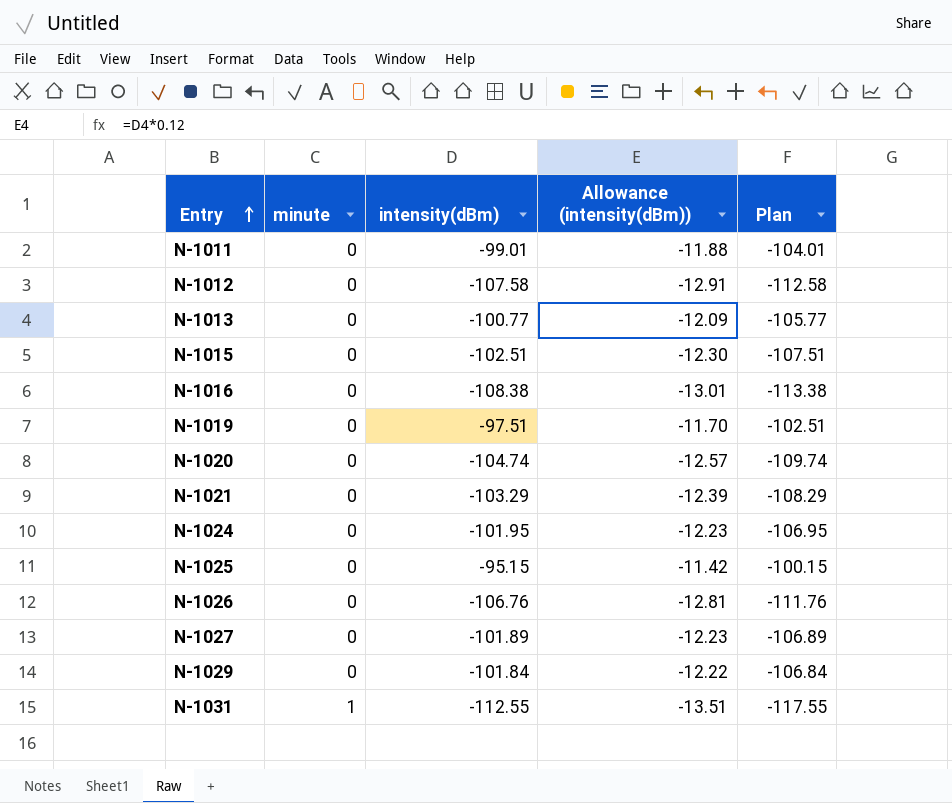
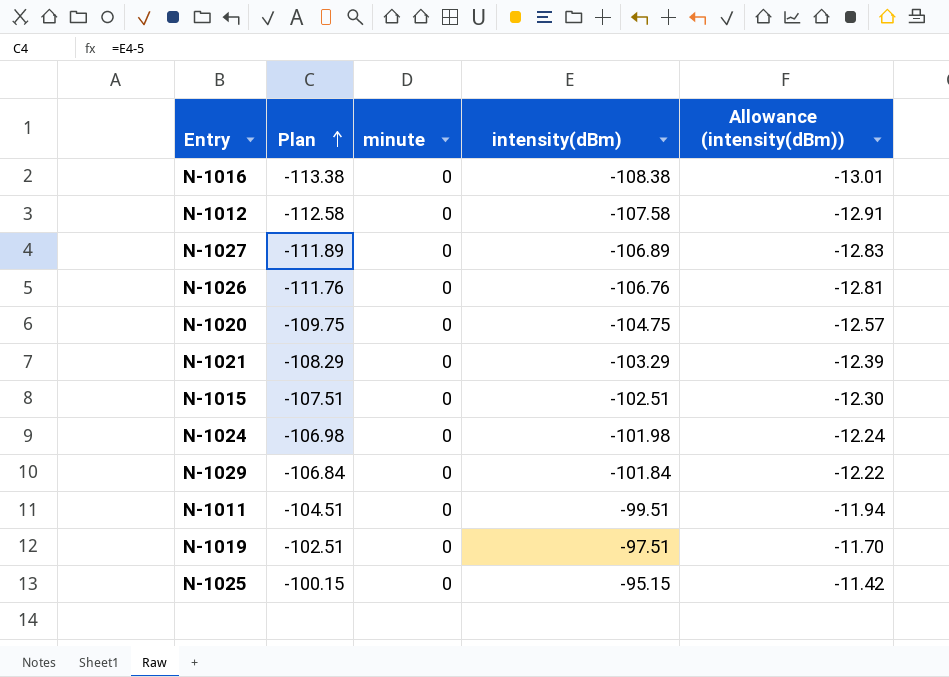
row order: Entry ascending -> Plan ascending
column Plan | position: 5 -> 2
row N-1013: 0 | -100.77 | -12.09 | -105.77 -> none
row N-1031: 1 | -112.55 | -13.51 | -117.55 -> none
N-1027 | Plan: -106.89 -> -111.89
N-1027 | intensity(dBm): -101.89 -> -106.89
N-1027 | Allowance (intensity(dBm)): -12.23 -> -12.83
N-1020 | Plan: -109.74 -> -109.75
N-1020 | intensity(dBm): -104.74 -> -104.75
N-1024 | Plan: -106.95 -> -106.98
N-1024 | intensity(dBm): -101.95 -> -101.98
N-1024 | Allowance (intensity(dBm)): -12.23 -> -12.24
N-1011 | Plan: -104.01 -> -104.51
N-1011 | intensity(dBm): -99.01 -> -99.51
N-1011 | Allowance (intensity(dBm)): -11.88 -> -11.94

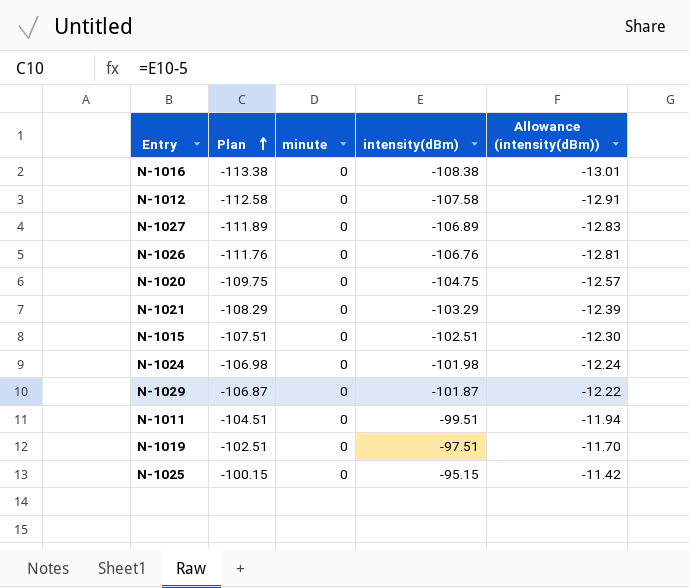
N-1029 | Plan: -106.84 -> -106.87
N-1029 | intensity(dBm): -101.84 -> -101.87

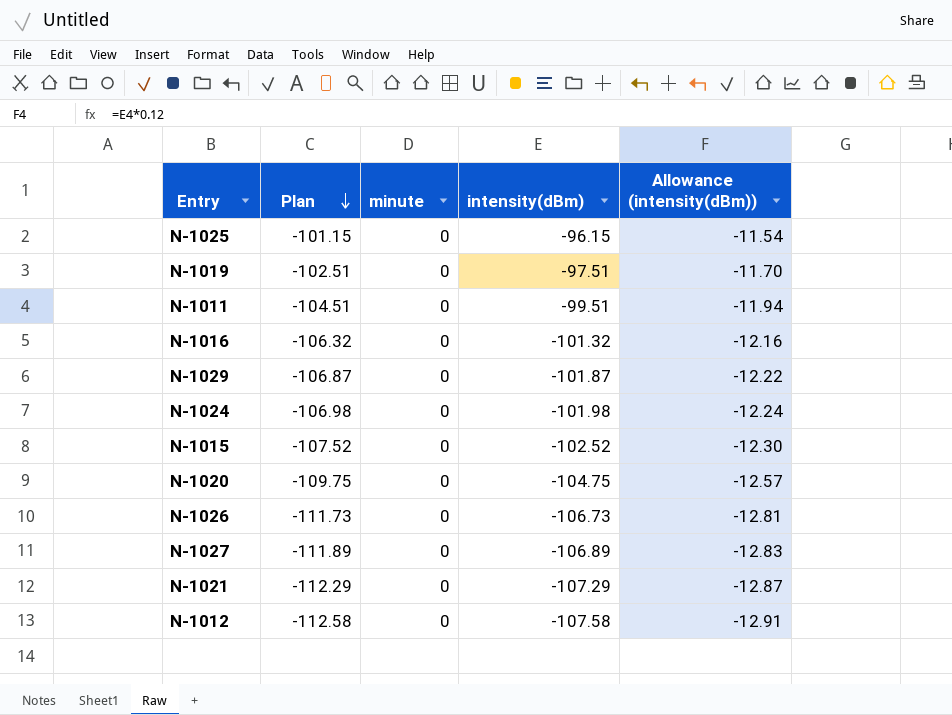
row order: Plan ascending -> Plan descending
N-1025 | Plan: -100.15 -> -101.15
N-1025 | intensity(dBm): -95.15 -> -96.15
N-1025 | Allowance (intensity(dBm)): -11.42 -> -11.54
N-1016 | Plan: -113.38 -> -106.32
N-1016 | intensity(dBm): -108.38 -> -101.32
N-1016 | Allowance (intensity(dBm)): -13.01 -> -12.16
N-1015 | Plan: -107.51 -> -107.52
N-1015 | intensity(dBm): -102.51 -> -102.52
N-1026 | Plan: -111.76 -> -111.73
N-1026 | intensity(dBm): -106.76 -> -106.73
N-1021 | Plan: -108.29 -> -112.29
N-1021 | intensity(dBm): -103.29 -> -107.29
N-1021 | Allowance (intensity(dBm)): -12.39 -> -12.87

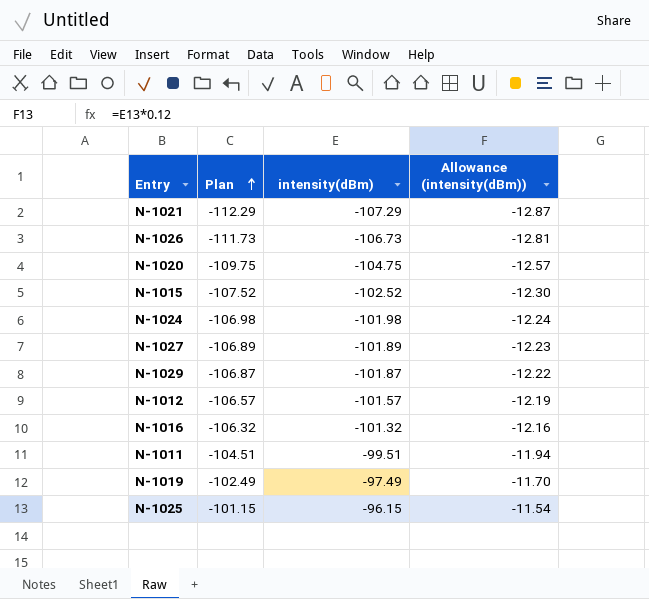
row order: Plan descending -> Plan ascending
column minute | position: 3 -> none
N-1027 | Plan: -111.89 -> -106.89
N-1027 | intensity(dBm): -106.89 -> -101.89
N-1027 | Allowance (intensity(dBm)): -12.83 -> -12.23
N-1012 | Plan: -112.58 -> -106.57
N-1012 | intensity(dBm): -107.58 -> -101.57
N-1012 | Allowance (intensity(dBm)): -12.91 -> -12.19
N-1019 | Plan: -102.51 -> -102.49
N-1019 | intensity(dBm): -97.51 -> -97.49

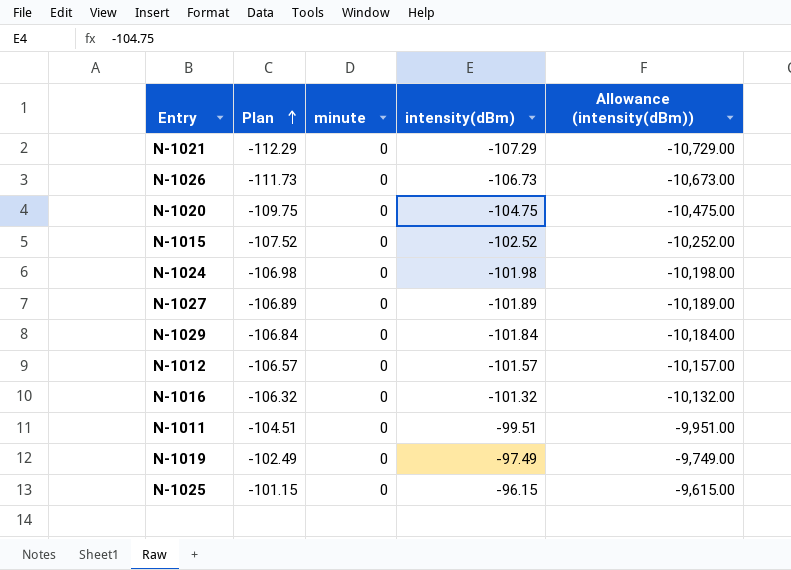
column minute | position: none -> 3
column Allowance (intensity(dBm)) | formula: [intensity(dBm)] * 0.12 -> [intensity(dBm)] * 100
N-1029 | Plan: -106.87 -> -106.84
N-1029 | intensity(dBm): -101.87 -> -101.84

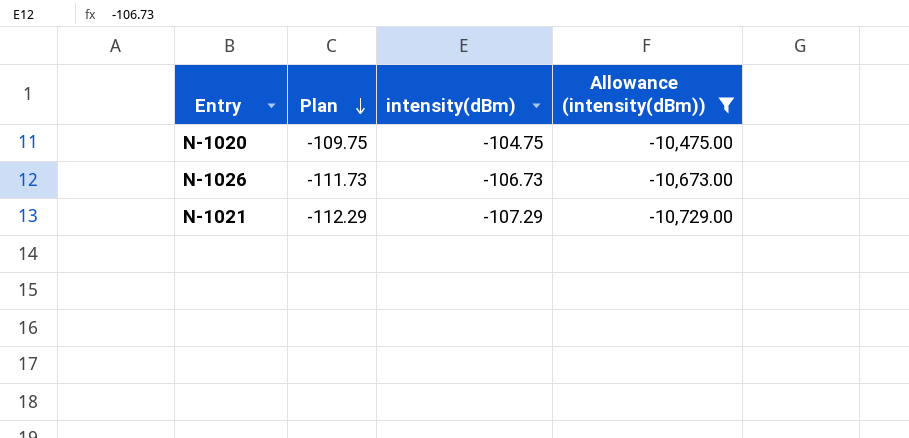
filter: none -> Allowance (intensity(dBm)) <= -10,475.00
row order: Plan ascending -> Plan descending
column minute | position: 3 -> none

